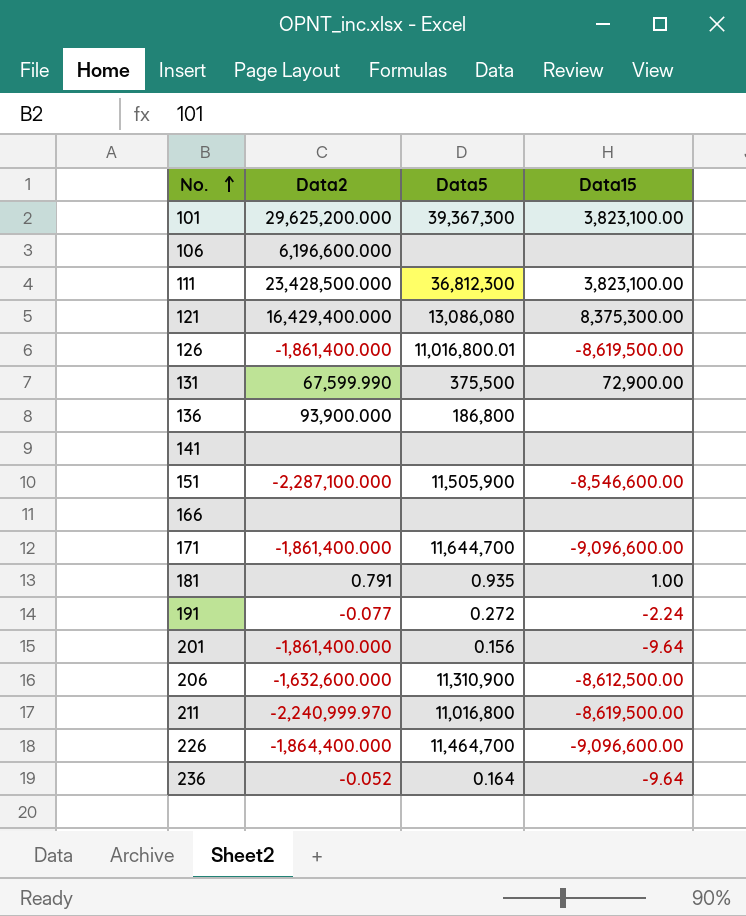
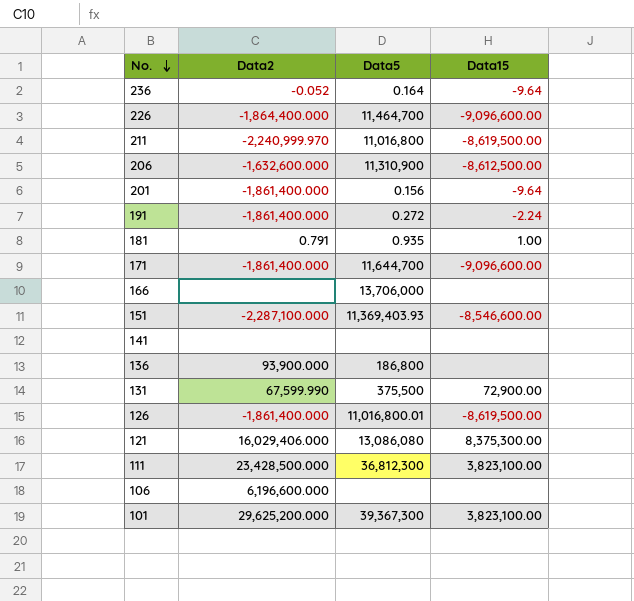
row order: No. ascending -> No. descending
191 | Data2: -0.077 -> -1,861,400.000
166 | Data5: none -> 13,706,000
151 | Data5: 11,505,900 -> 11,369,403.93
121 | Data2: 16,429,400.000 -> 16,029,406.000

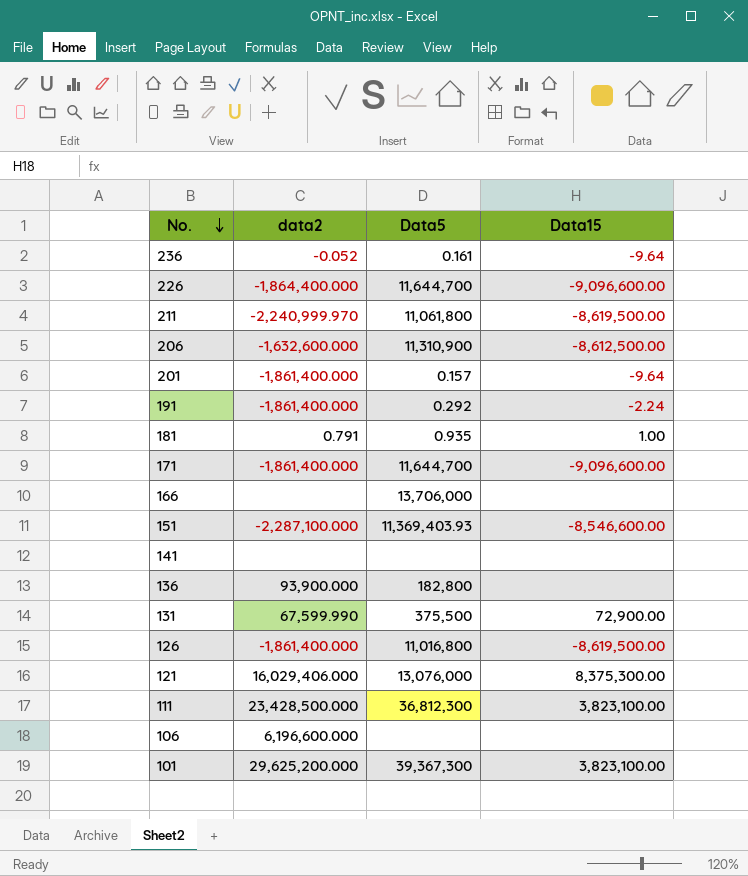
column name: Data2 -> data2
236 | Data5: 0.164 -> 0.161
226 | Data5: 11,464,700 -> 11,644,700
211 | Data5: 11,016,800 -> 11,061,800
201 | Data5: 0.156 -> 0.157
191 | Data5: 0.272 -> 0.292
136 | Data5: 186,800 -> 182,800
126 | Data5: 11,016,800.01 -> 11,016,800
121 | Data5: 13,086,080 -> 13,076,000

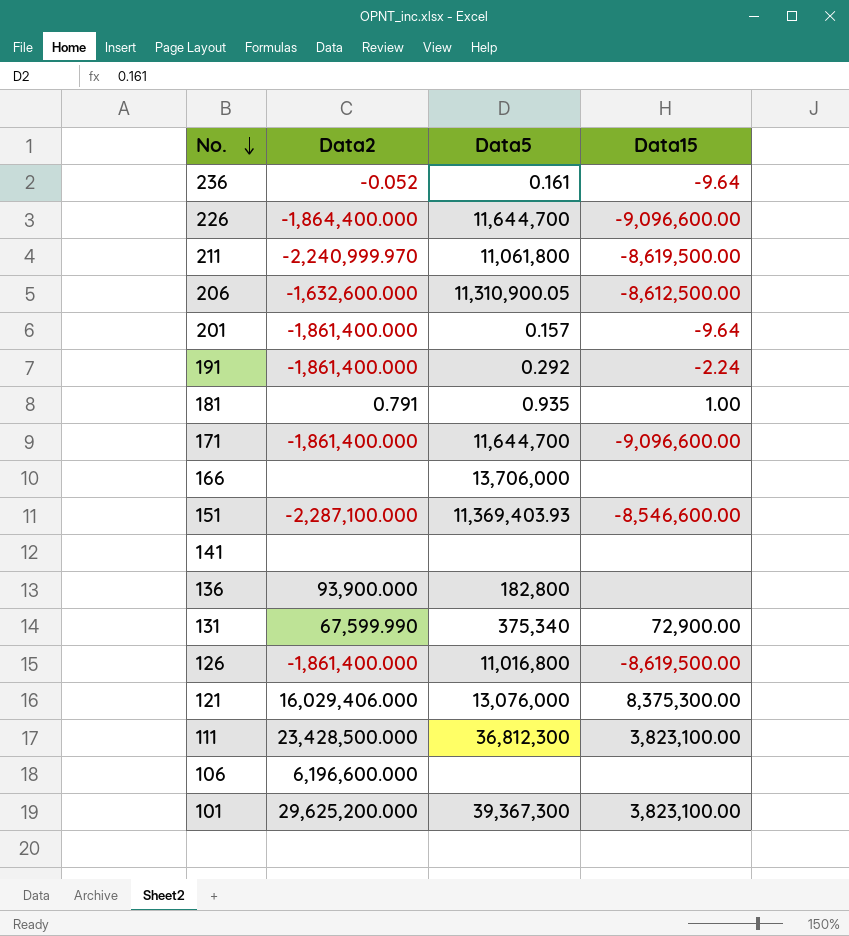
column name: data2 -> Data2
206 | Data5: 11,310,900 -> 11,310,900.05
131 | Data5: 375,500 -> 375,340

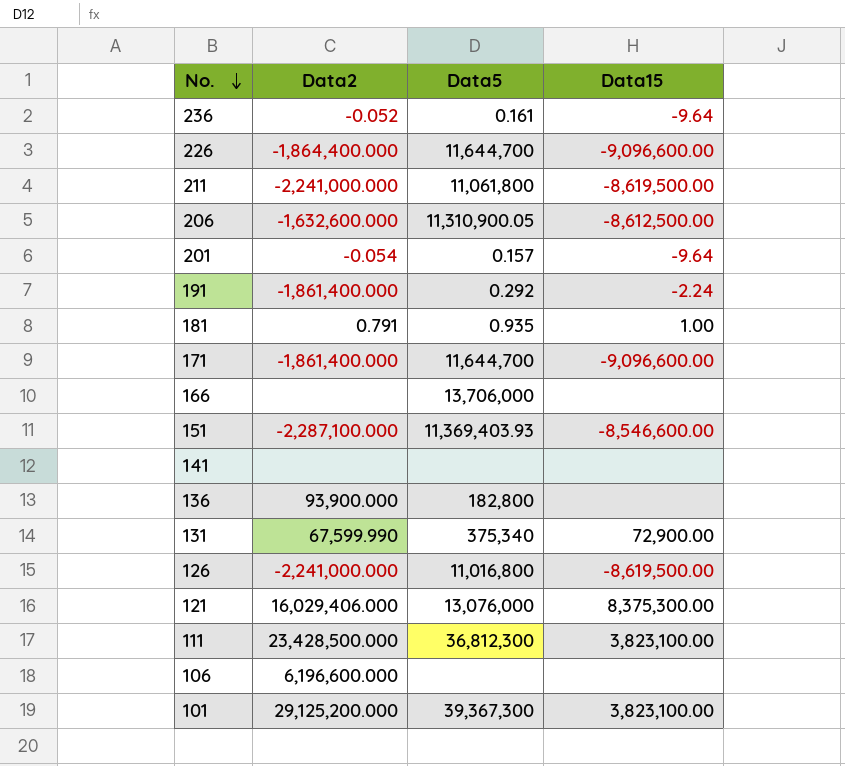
211 | Data2: -2,240,999.970 -> -2,241,000.000
201 | Data2: -1,861,400.000 -> -0.054
126 | Data2: -1,861,400.000 -> -2,241,000.000
101 | Data2: 29,625,200.000 -> 29,125,200.000

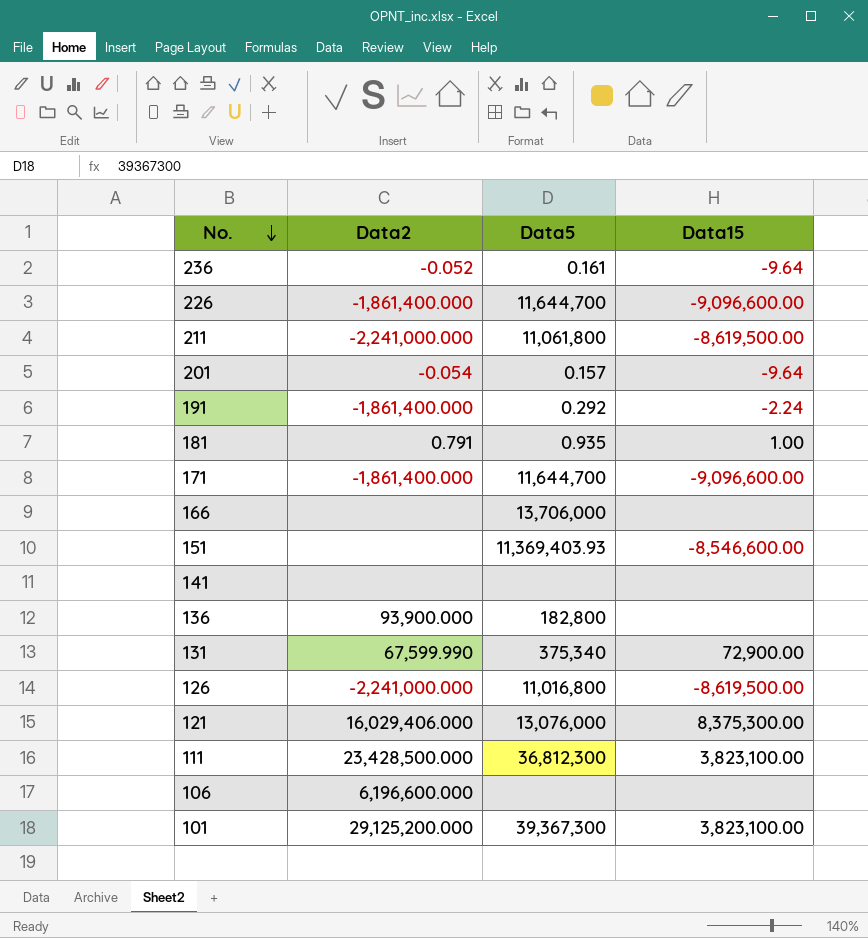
row 206: -1,632,600.000 | 11,310,900.05 | -8,612,500.00 -> none
226 | Data2: -1,864,400.000 -> -1,861,400.000
151 | Data2: -2,287,100.000 -> none

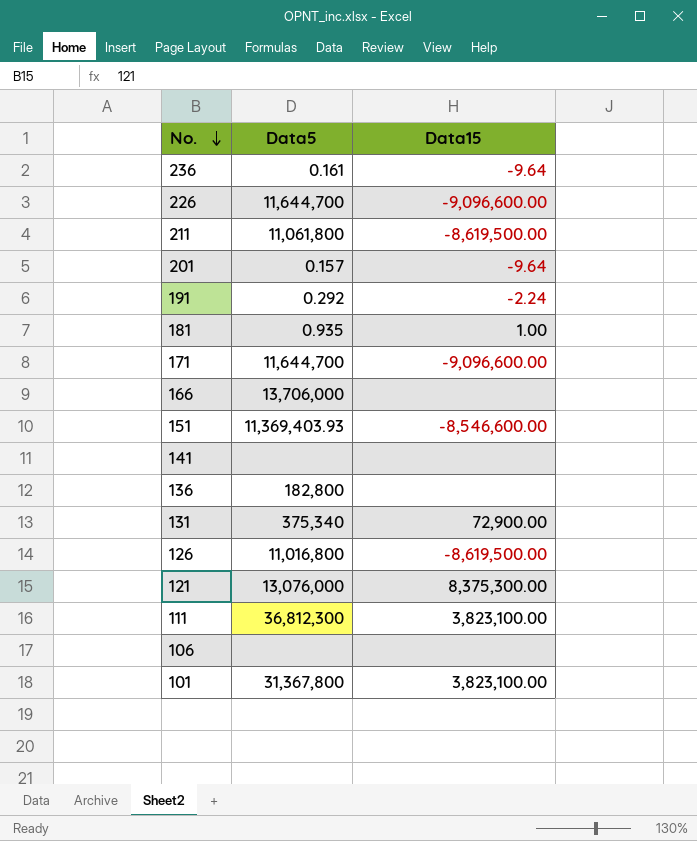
column Data2 | position: 2 -> none
101 | Data5: 39,367,300 -> 31,367,800

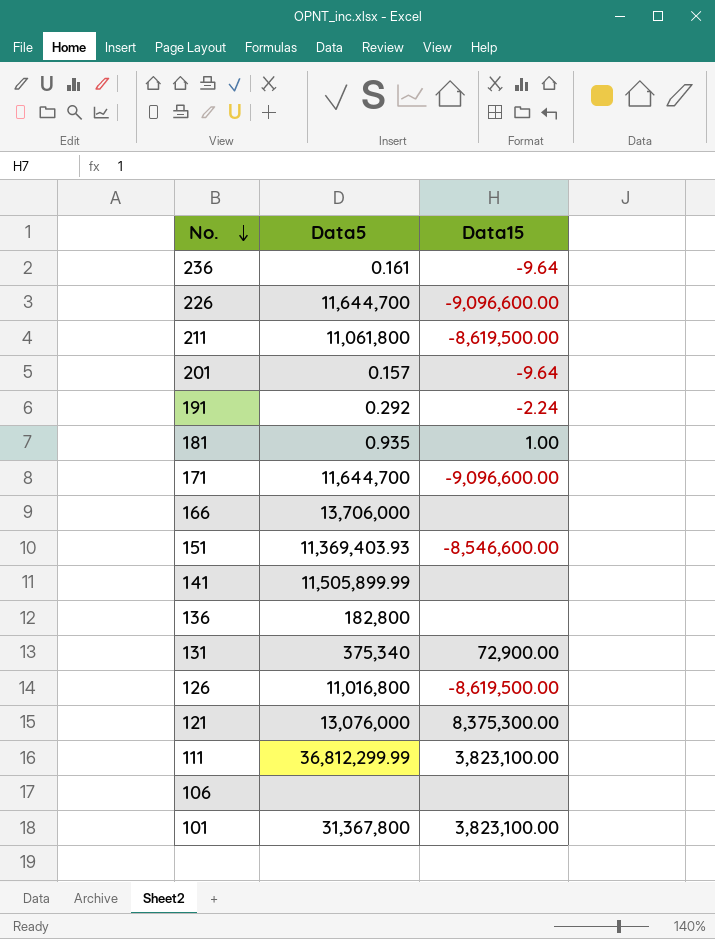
141 | Data5: none -> 11,505,899.99
111 | Data5: 36,812,300 -> 36,812,299.99

